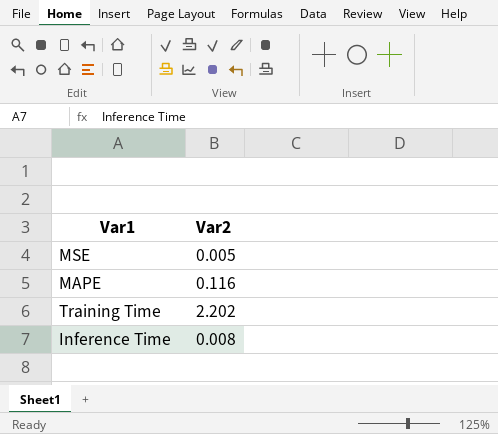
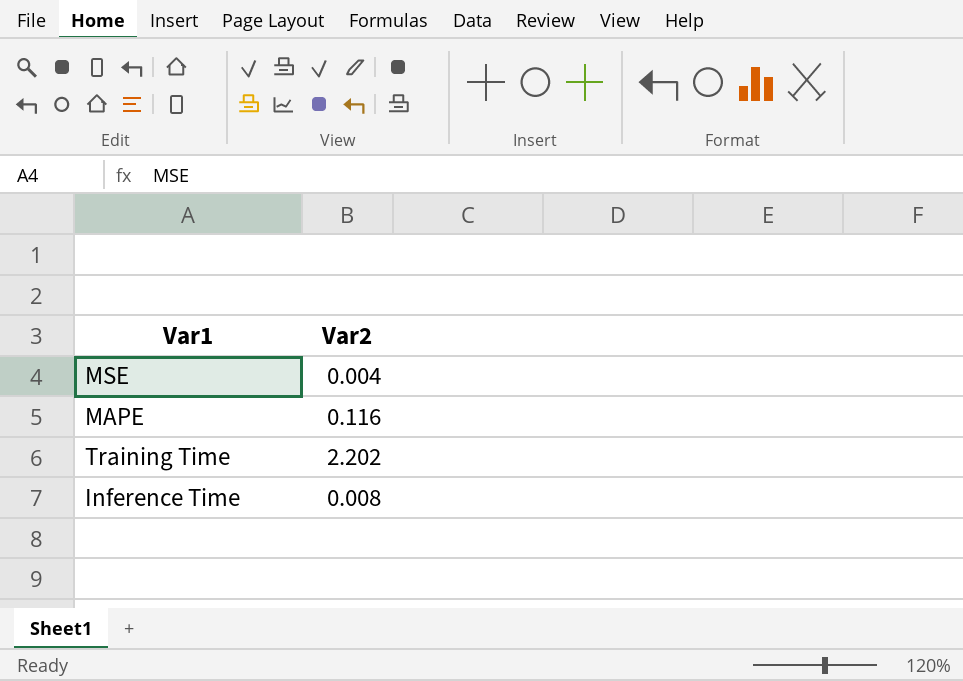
MSE | Var2: 0.005 -> 0.004

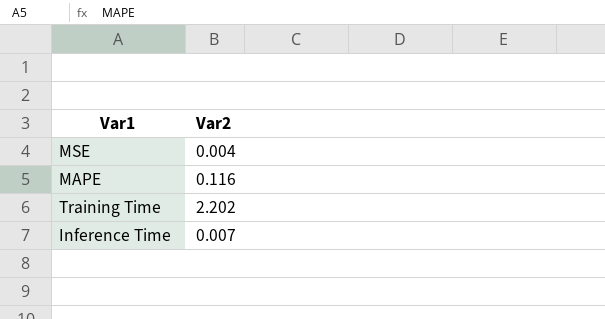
Inference Time | Var2: 0.008 -> 0.007

